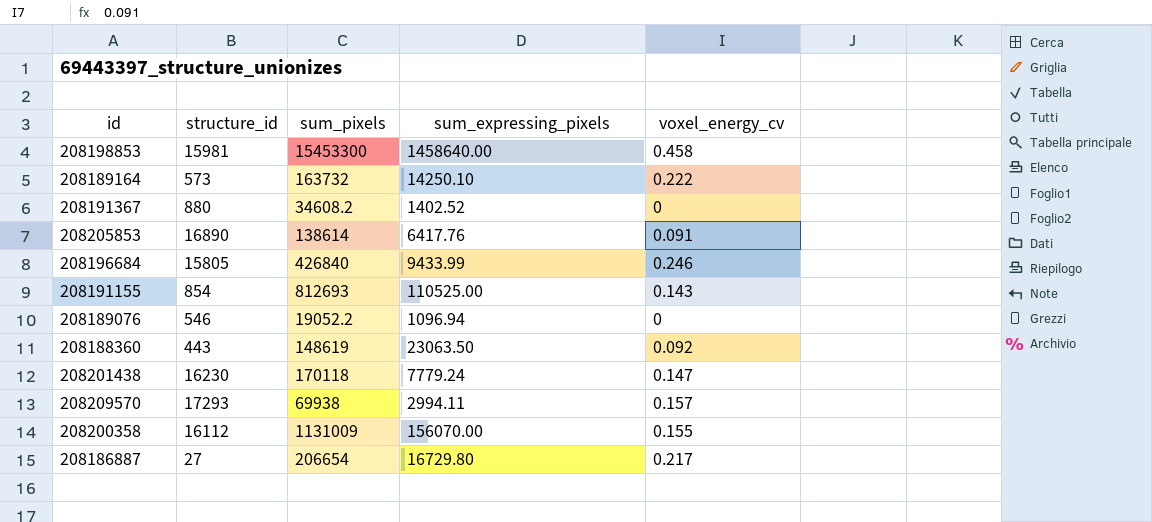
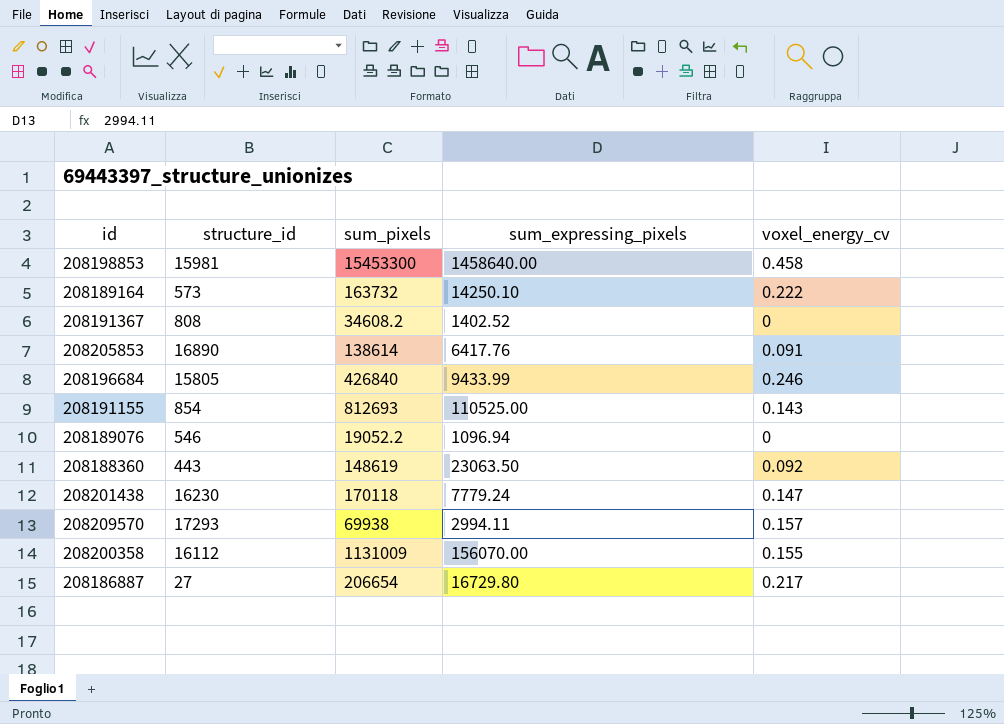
208191367 | structure_id: 880 -> 808

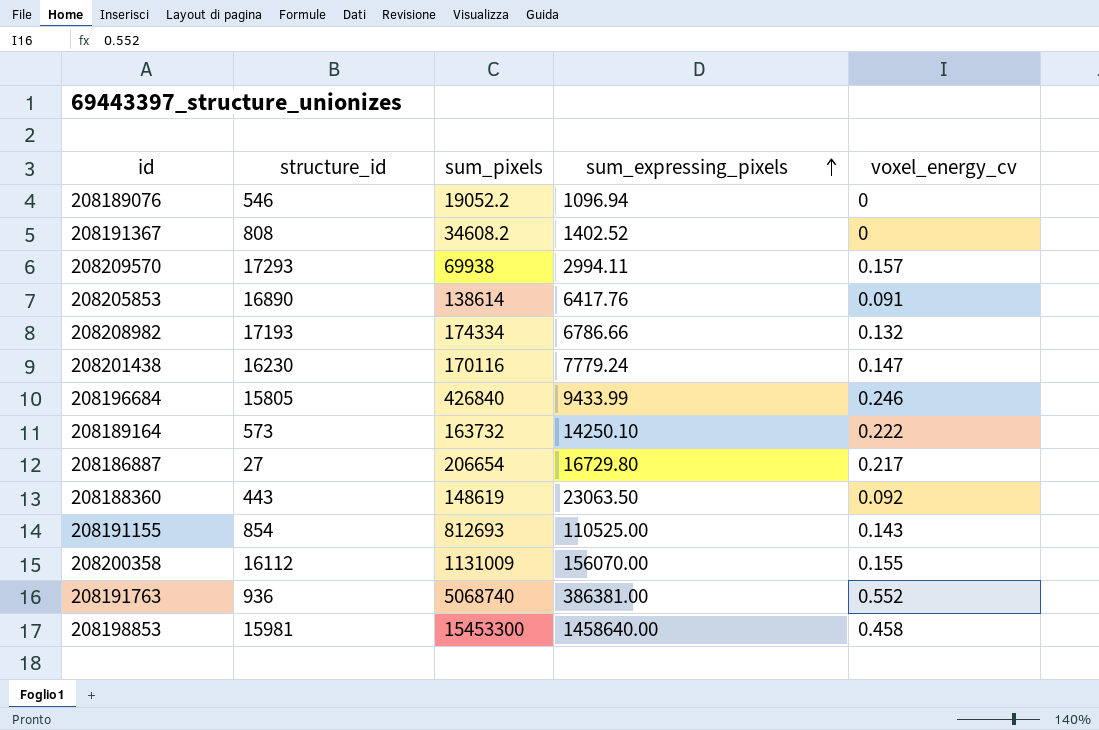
row order: none -> sum_expressing_pixels ascending
row 208208982: none -> 17193 | 174334 | 6786.66 | 0.132
208201438 | sum_pixels: 170118 -> 170116
row 208191763: none -> 936 | 5068740 | 386381.00 | 0.552

